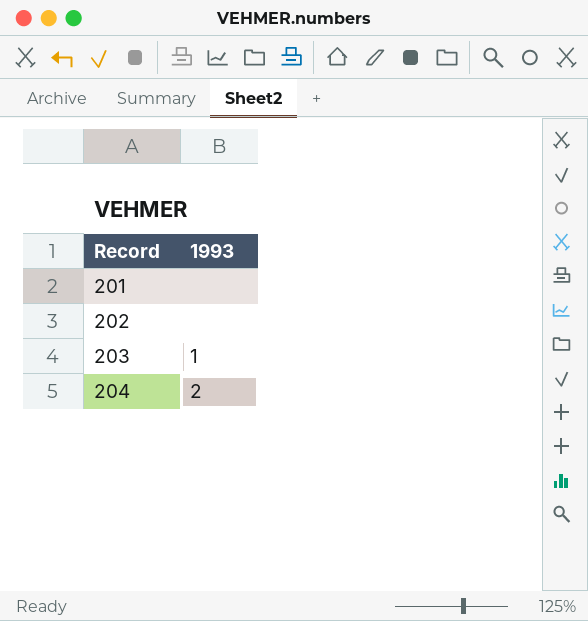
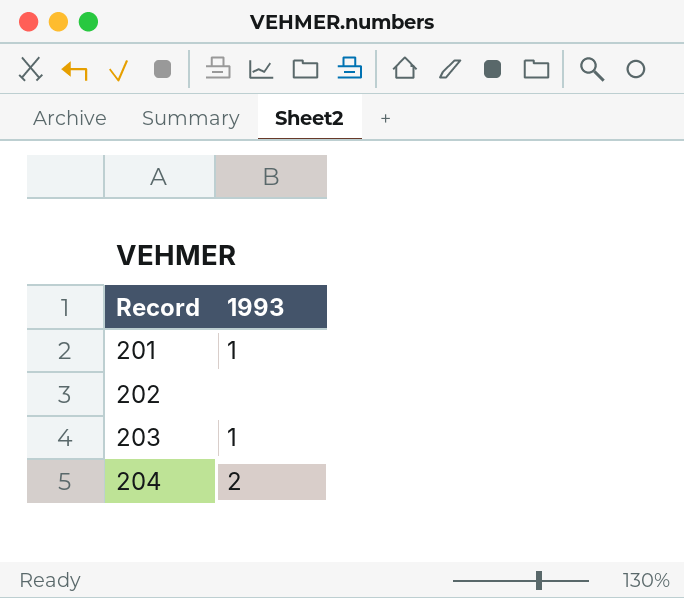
201 | 1993: none -> 1

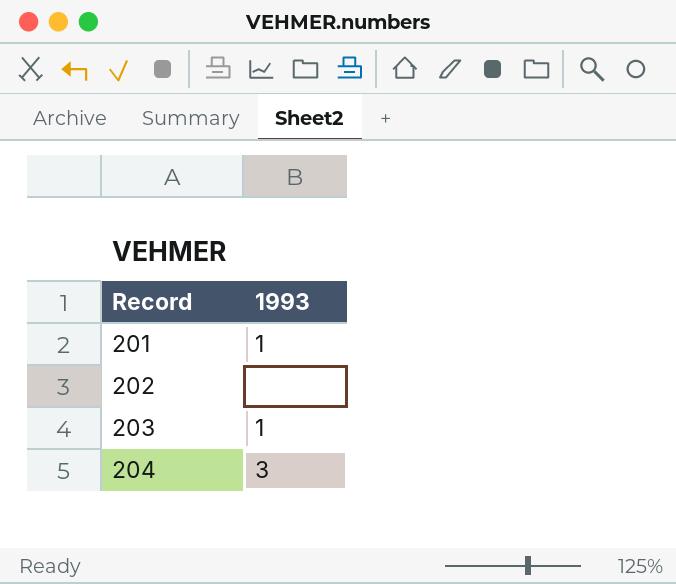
204 | 1993: 2 -> 3

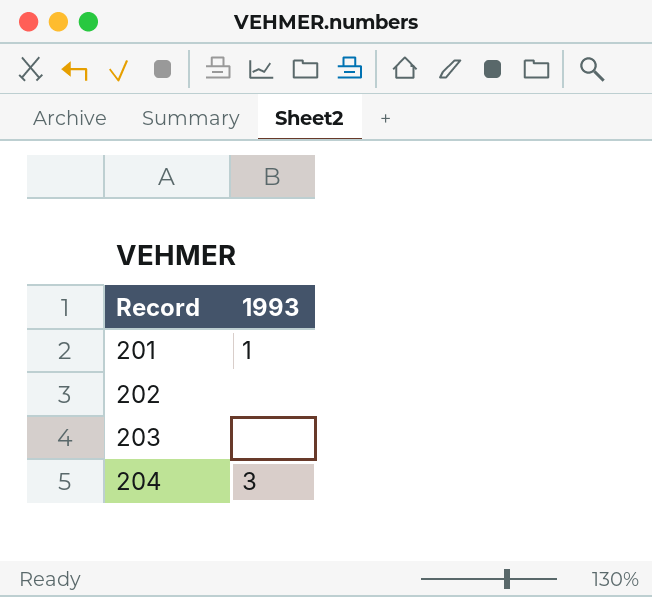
203 | 1993: 1 -> none

